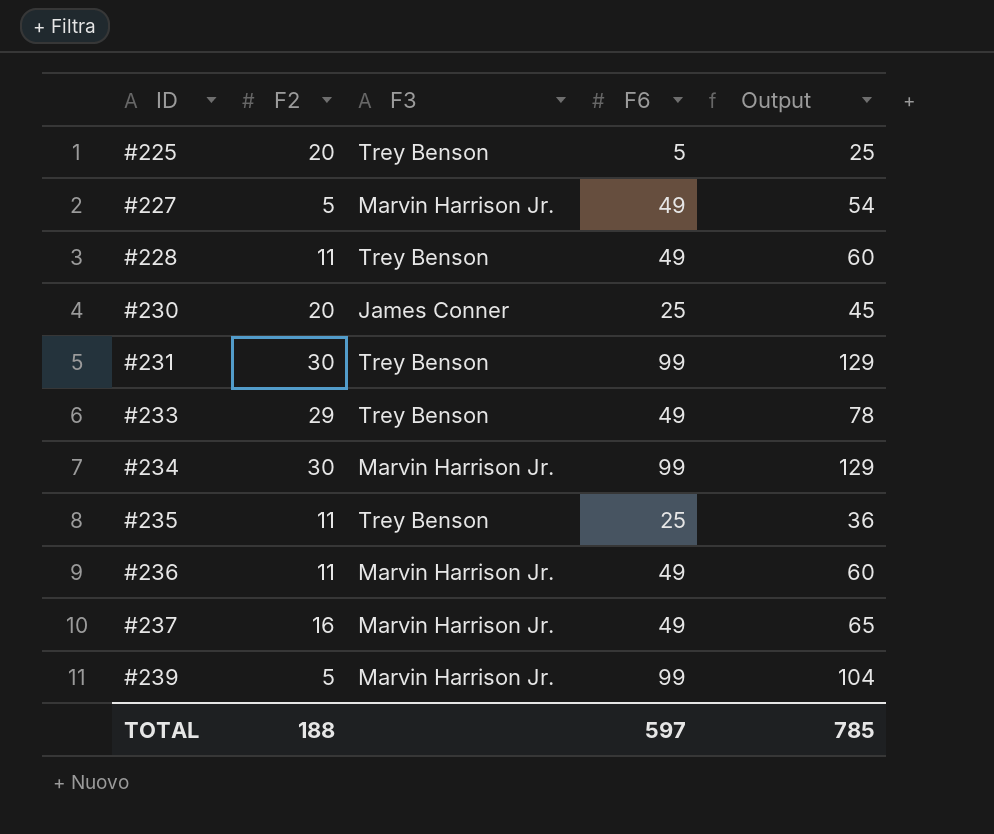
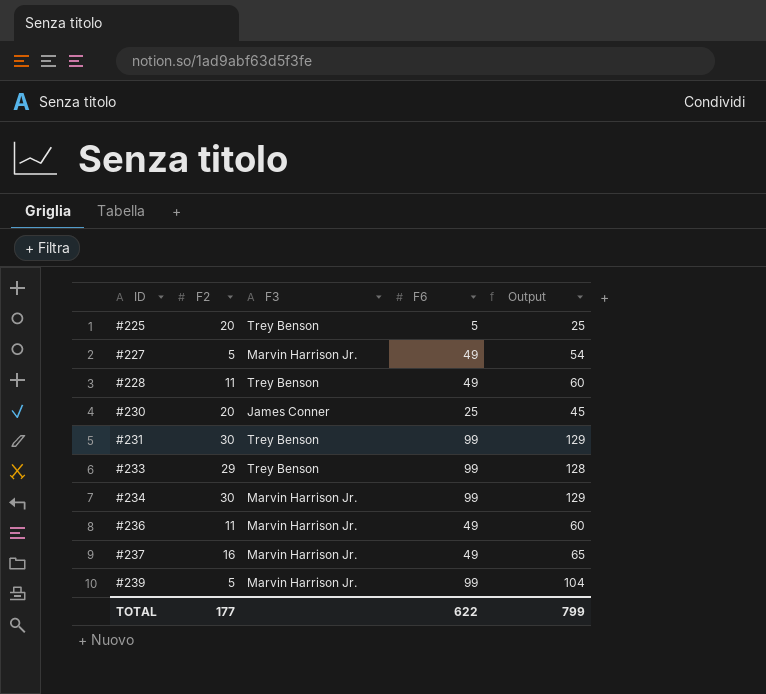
row #235: 11 | Trey Benson | 25 | 36 -> none
#233 | F6: 49 -> 99
#233 | Output: 78 -> 128
TOTAL | F2: 188 -> 177
TOTAL | F6: 597 -> 622
TOTAL | Output: 785 -> 799

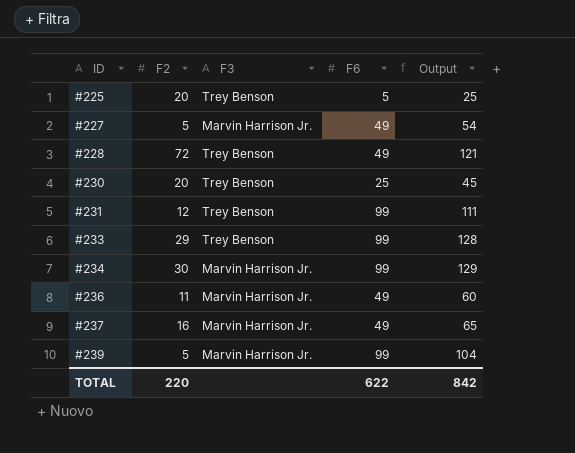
#228 | F2: 11 -> 72
#228 | Output: 60 -> 121
#230 | F3: James Conner -> Trey Benson
#231 | F2: 30 -> 12
#231 | Output: 129 -> 111
TOTAL | F2: 177 -> 220
TOTAL | Output: 799 -> 842

